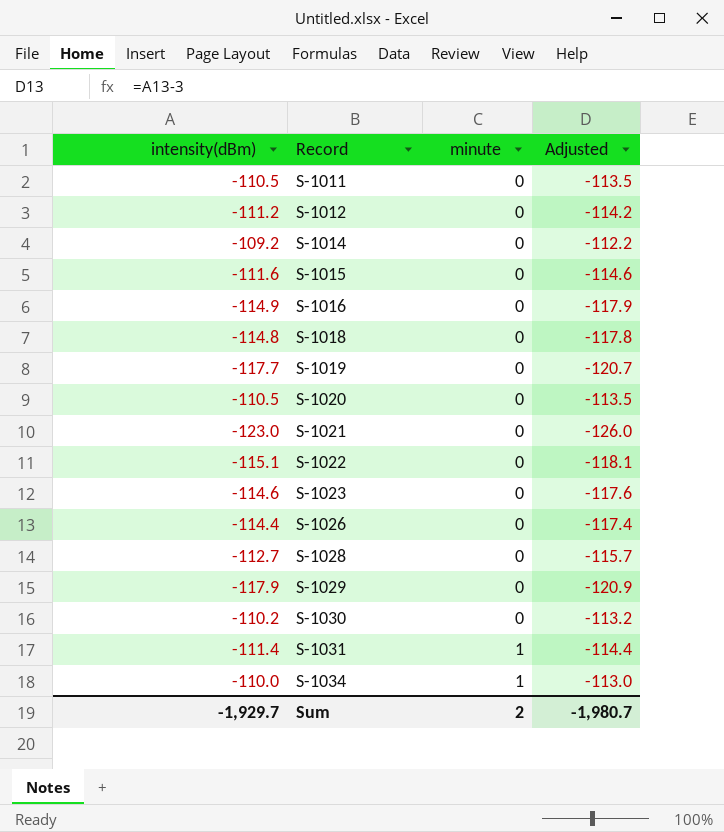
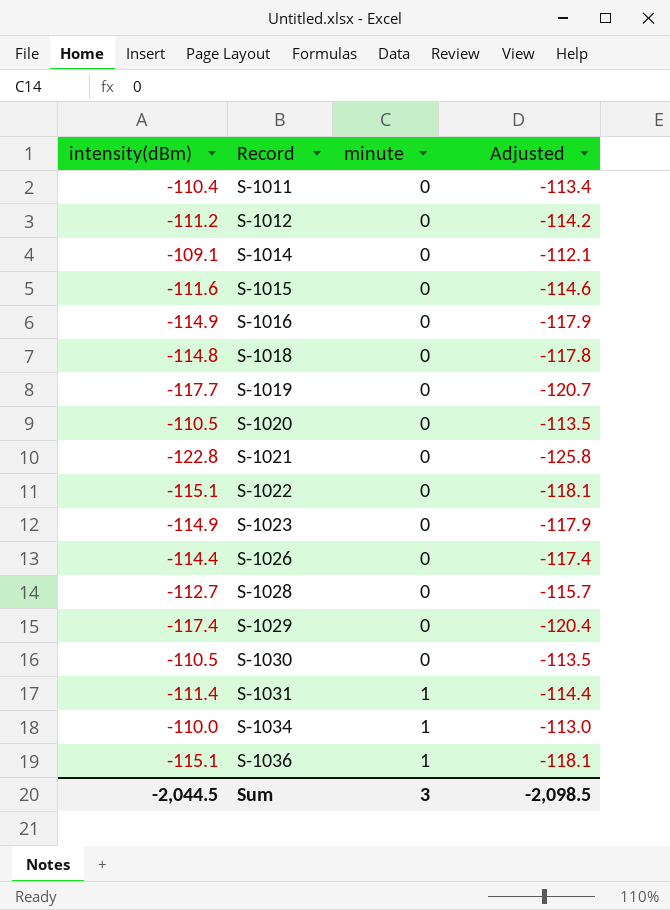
S-1011 | intensity(dBm): -110.5 -> -110.4
S-1011 | Adjusted: -113.5 -> -113.4
S-1014 | intensity(dBm): -109.2 -> -109.1
S-1014 | Adjusted: -112.2 -> -112.1
S-1021 | intensity(dBm): -123.0 -> -122.8
S-1021 | Adjusted: -126.0 -> -125.8
S-1023 | intensity(dBm): -114.6 -> -114.9
S-1023 | Adjusted: -117.6 -> -117.9
S-1029 | intensity(dBm): -117.9 -> -117.4
S-1029 | Adjusted: -120.9 -> -120.4
S-1030 | intensity(dBm): -110.2 -> -110.5
S-1030 | Adjusted: -113.2 -> -113.5
row S-1036: none -> -115.1 | 1 | -118.1
Sum | intensity(dBm): -1,929.7 -> -2,044.5
Sum | minute: 2 -> 3
Sum | Adjusted: -1,980.7 -> -2,098.5

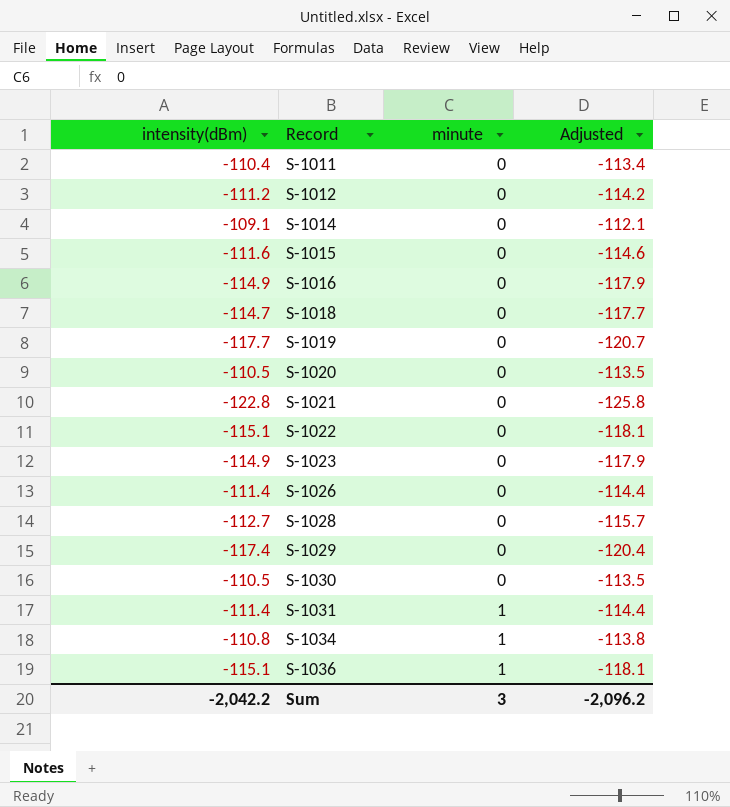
S-1018 | intensity(dBm): -114.8 -> -114.7
S-1018 | Adjusted: -117.8 -> -117.7
S-1026 | intensity(dBm): -114.4 -> -111.4
S-1026 | Adjusted: -117.4 -> -114.4
S-1034 | intensity(dBm): -110.0 -> -110.8
S-1034 | Adjusted: -113.0 -> -113.8
Sum | intensity(dBm): -2,044.5 -> -2,042.2
Sum | Adjusted: -2,098.5 -> -2,096.2

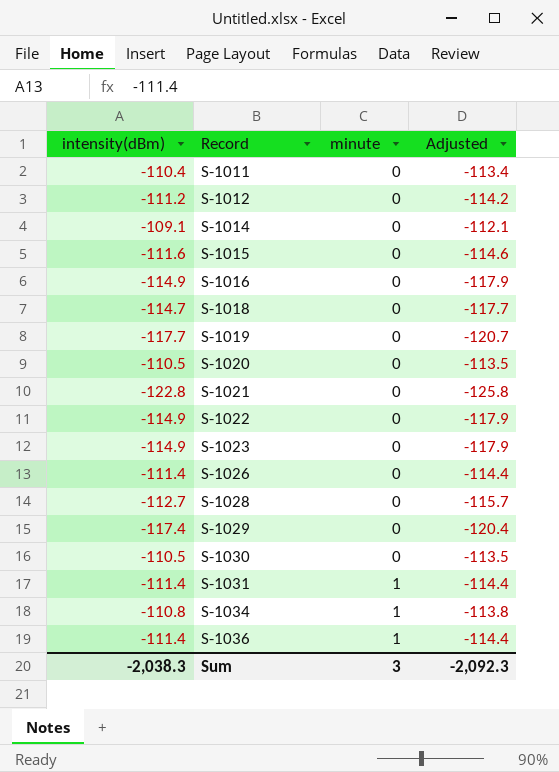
S-1022 | intensity(dBm): -115.1 -> -114.9
S-1022 | Adjusted: -118.1 -> -117.9
S-1036 | intensity(dBm): -115.1 -> -111.4
S-1036 | Adjusted: -118.1 -> -114.4
Sum | intensity(dBm): -2,042.2 -> -2,038.3
Sum | Adjusted: -2,096.2 -> -2,092.3

